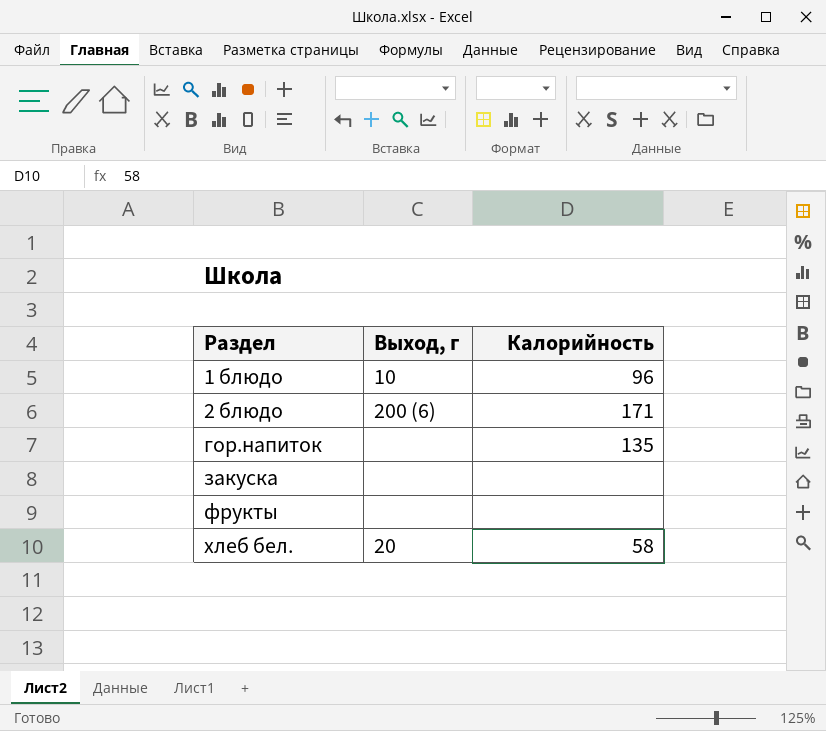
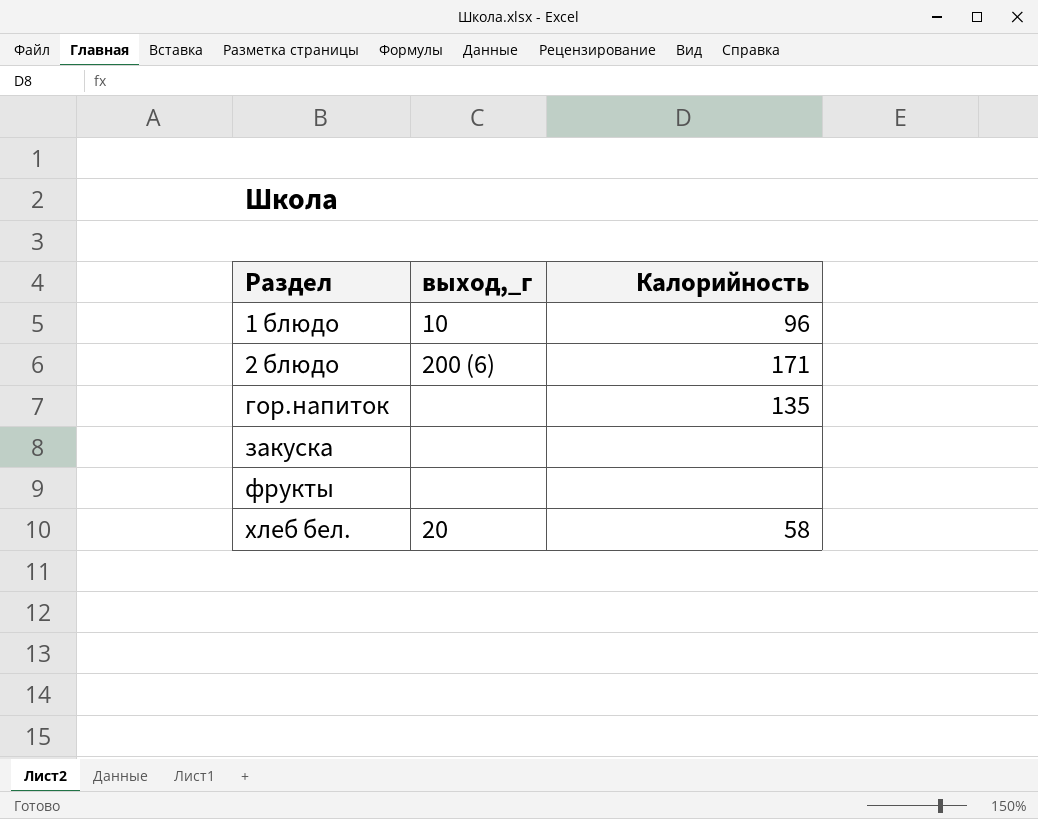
column name: Выход, г -> выход,_г

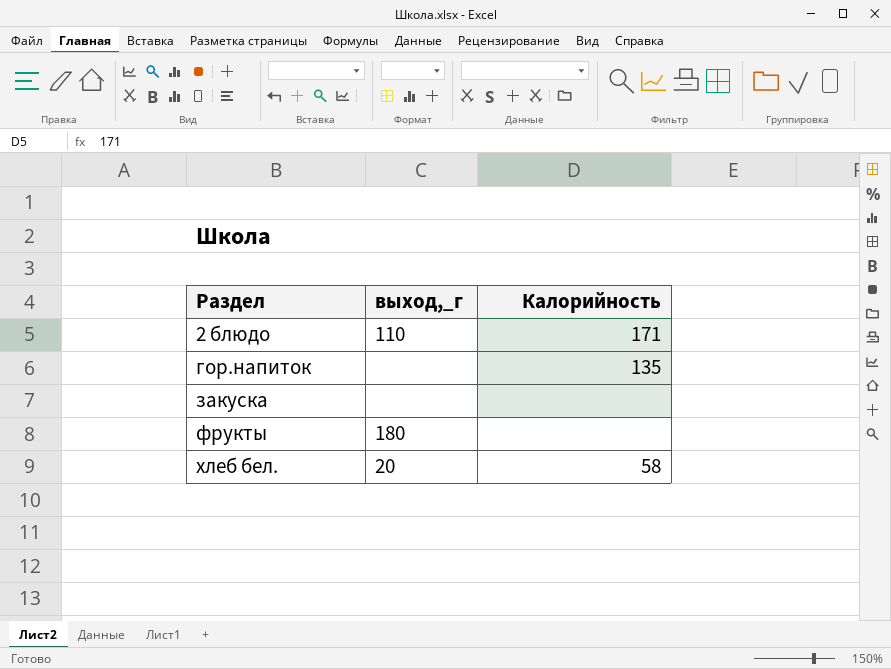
row 1 блюдо: 10 | 96 -> none
2 блюдо | выход,_г: 200 (6) -> 110
фрукты | выход,_г: none -> 180

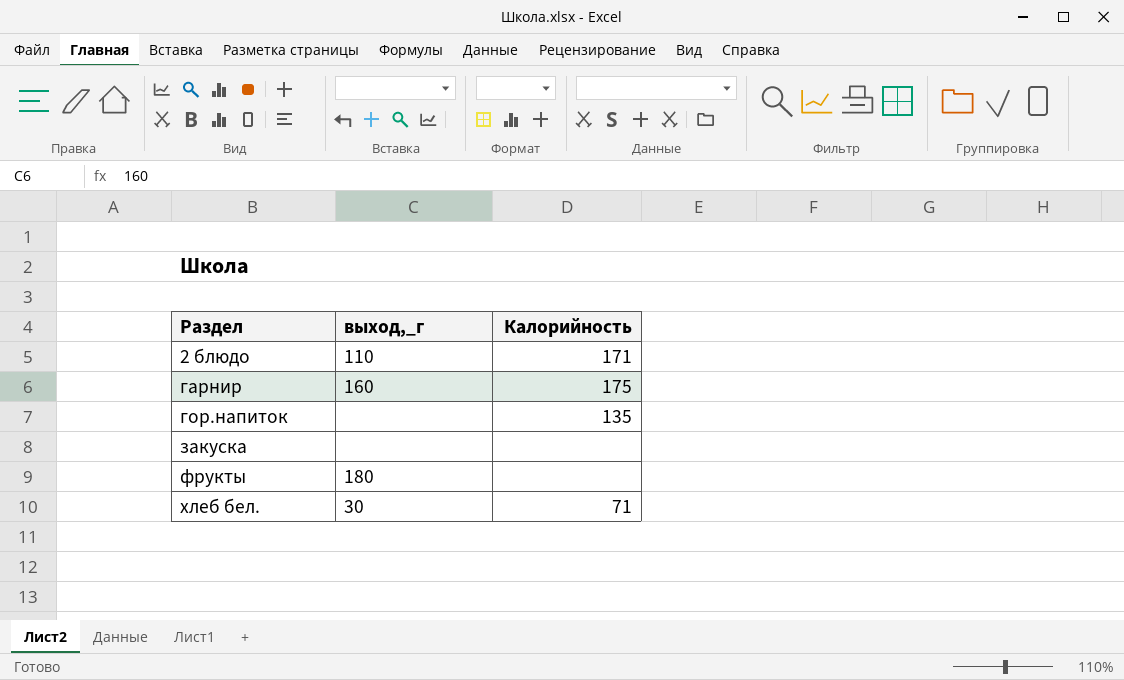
row гарнир: none -> 160 | 175
хлеб бел. | выход,_г: 20 -> 30
хлеб бел. | Калорийность: 58 -> 71

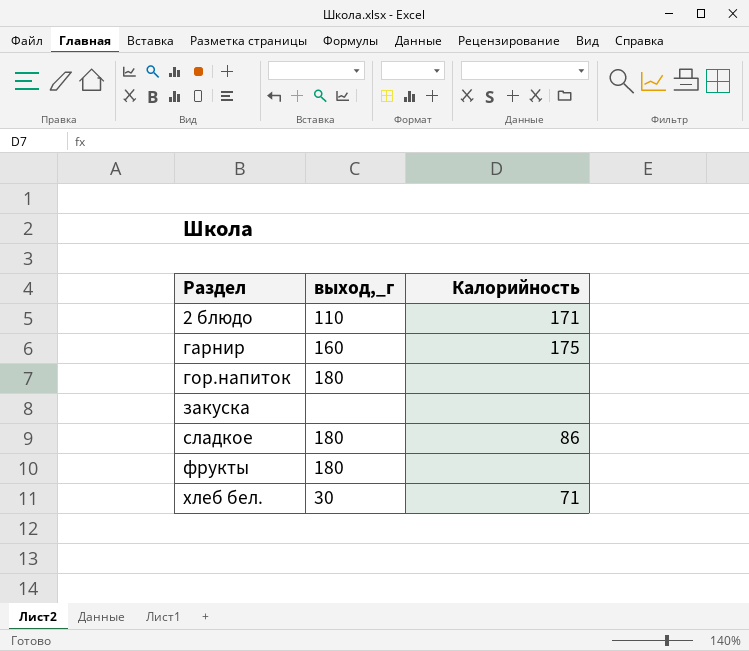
гор.напиток | выход,_г: none -> 180
гор.напиток | Калорийность: 135 -> none
row сладкое: none -> 180 | 86

